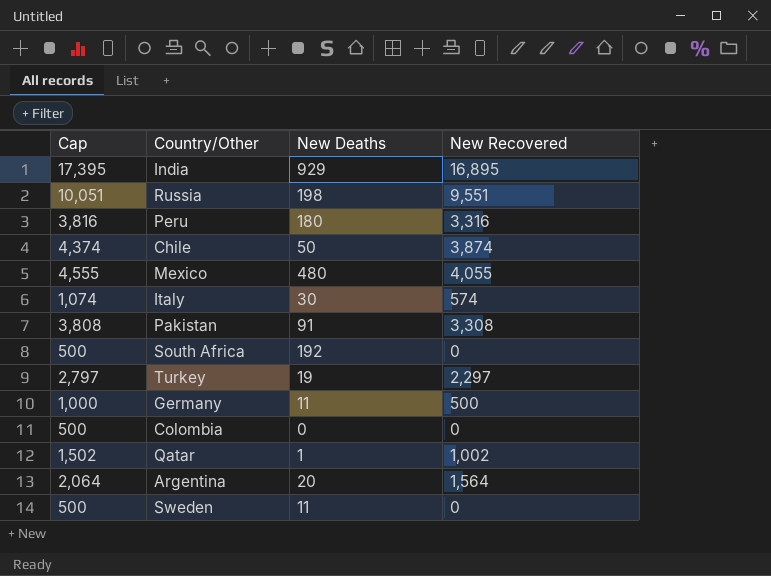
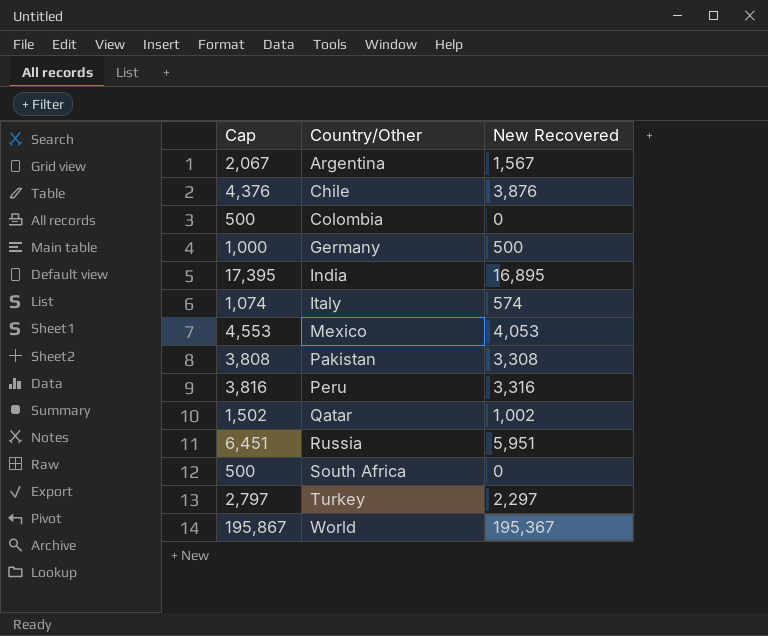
row order: none -> Country/Other ascending
column New Deaths | position: 3 -> none
row Sweden: 500 | 11 | 0 -> none
Argentina | Cap: 2,064 -> 2,067
Argentina | New Recovered: 1,564 -> 1,567
Chile | Cap: 4,374 -> 4,376
Chile | New Recovered: 3,874 -> 3,876
Mexico | Cap: 4,555 -> 4,553
Mexico | New Recovered: 4,055 -> 4,053
Russia | Cap: 10,051 -> 6,451
Russia | New Recovered: 9,551 -> 5,951
row World: none -> 195,867 | 195,367

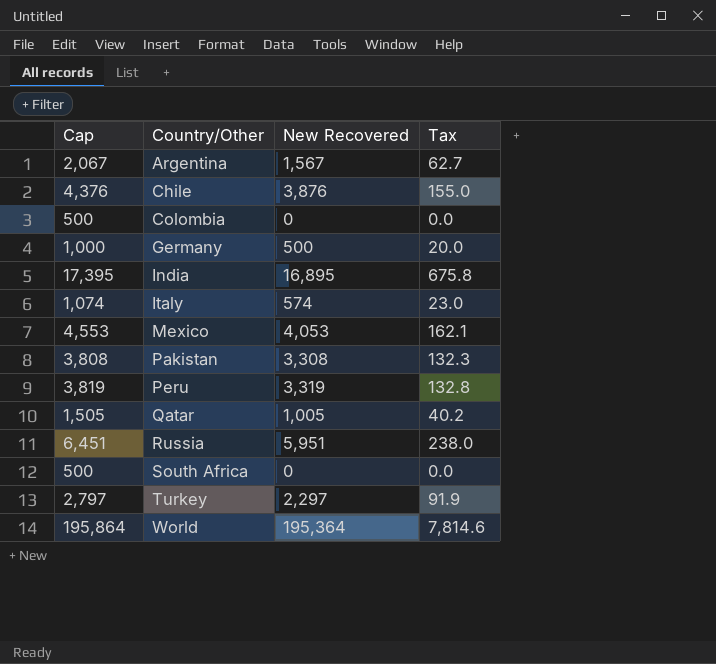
column Tax | formula: none -> [New Recovered] * 0.04
Peru | Cap: 3,816 -> 3,819
Peru | New Recovered: 3,316 -> 3,319
Qatar | Cap: 1,502 -> 1,505
Qatar | New Recovered: 1,002 -> 1,005
World | Cap: 195,867 -> 195,864
World | New Recovered: 195,367 -> 195,364

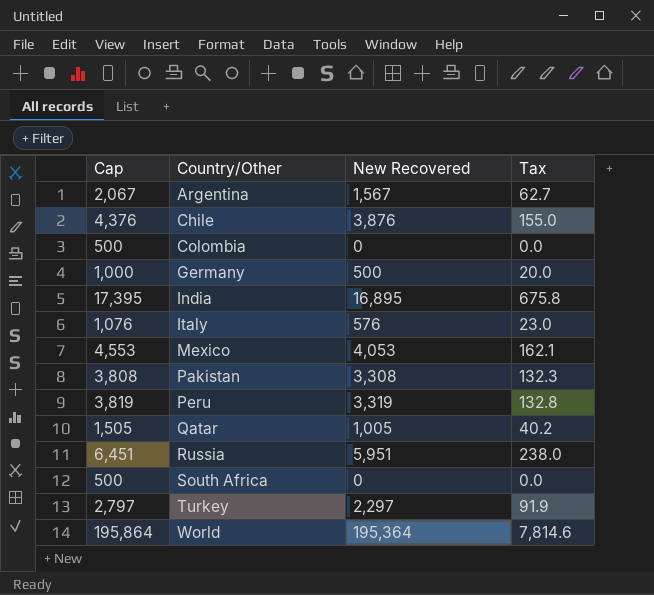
Italy | Cap: 1,074 -> 1,076
Italy | New Recovered: 574 -> 576

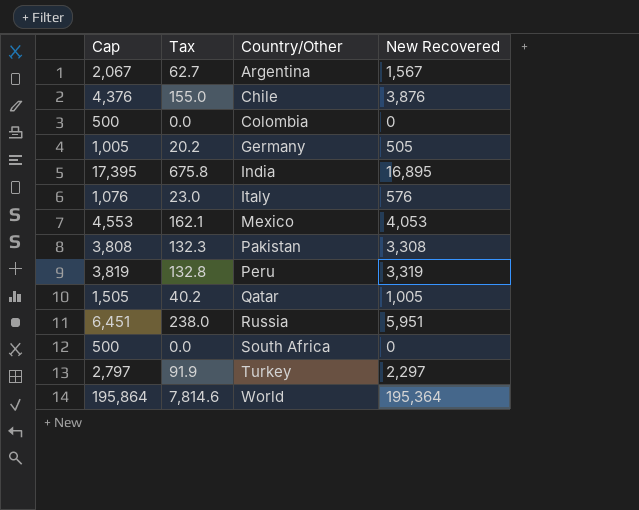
column Tax | position: 4 -> 2
Germany | Cap: 1,000 -> 1,005
Germany | Tax: 20.0 -> 20.2
Germany | New Recovered: 500 -> 505

